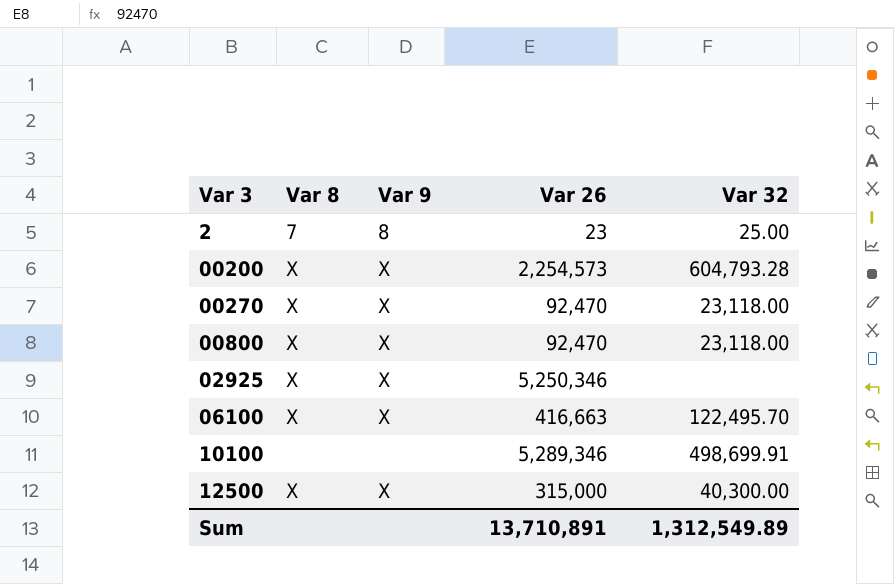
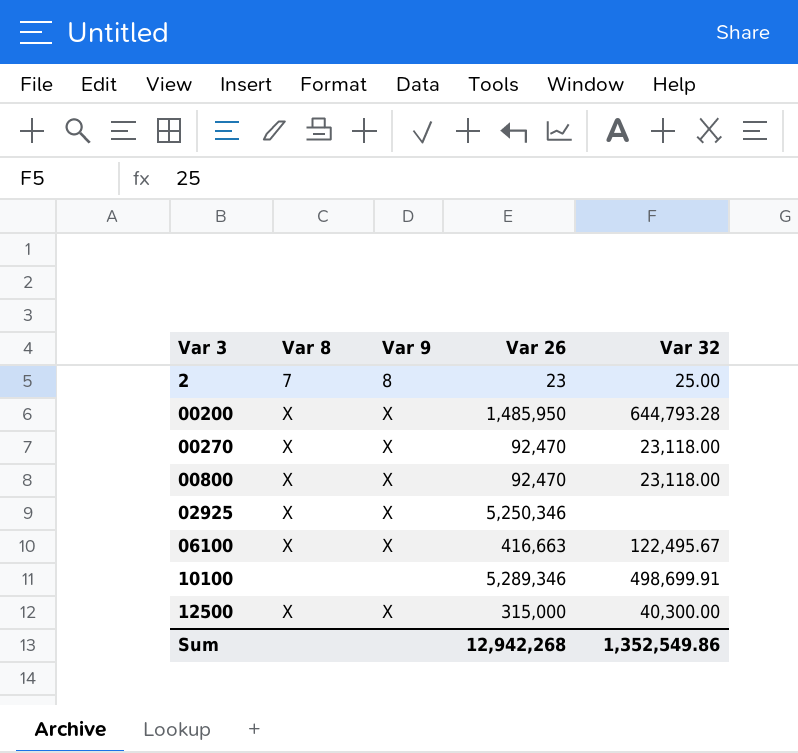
00200 | Var 26: 2,254,573 -> 1,485,950
00200 | Var 32: 604,793.28 -> 644,793.28
06100 | Var 32: 122,495.70 -> 122,495.67
Sum | Var 26: 13,710,891 -> 12,942,268
Sum | Var 32: 1,312,549.89 -> 1,352,549.86

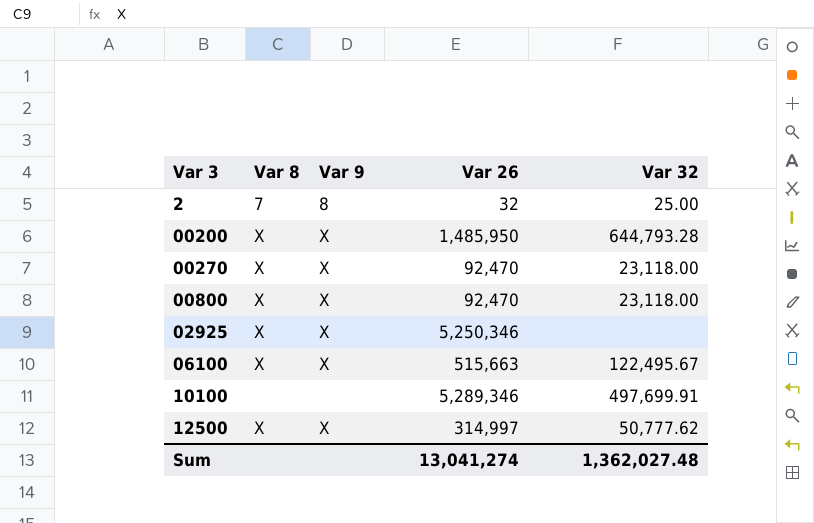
2 | Var 26: 23 -> 32
06100 | Var 26: 416,663 -> 515,663
10100 | Var 32: 498,699.91 -> 497,699.91
12500 | Var 26: 315,000 -> 314,997
12500 | Var 32: 40,300.00 -> 50,777.62
Sum | Var 26: 12,942,268 -> 13,041,274
Sum | Var 32: 1,352,549.86 -> 1,362,027.48

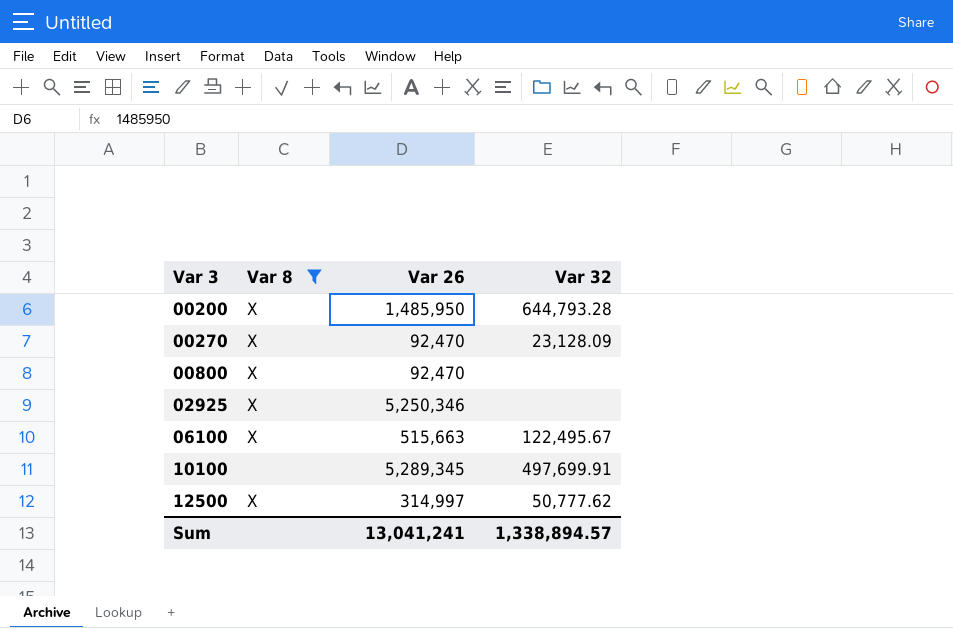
filter: none -> Var 8 != 7
column Var 9 | position: 3 -> none
00270 | Var 32: 23,118.00 -> 23,128.09
00800 | Var 32: 23,118.00 -> none
10100 | Var 26: 5,289,346 -> 5,289,345
Sum | Var 26: 13,041,274 -> 13,041,241
Sum | Var 32: 1,362,027.48 -> 1,338,894.57

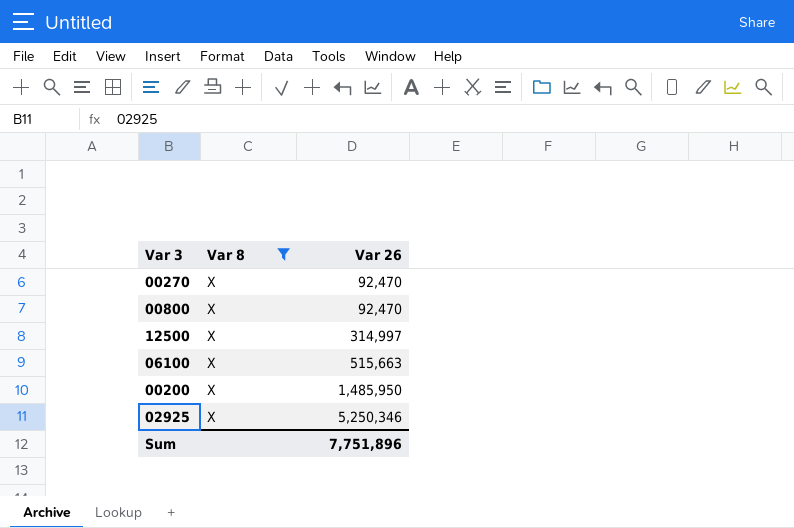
row order: Var 3 ascending -> Var 26 ascending
column Var 32 | position: 4 -> none
row 10100: none | 5,289,345 | 497,699.91 -> none
Sum | Var 26: 13,041,241 -> 7,751,896

